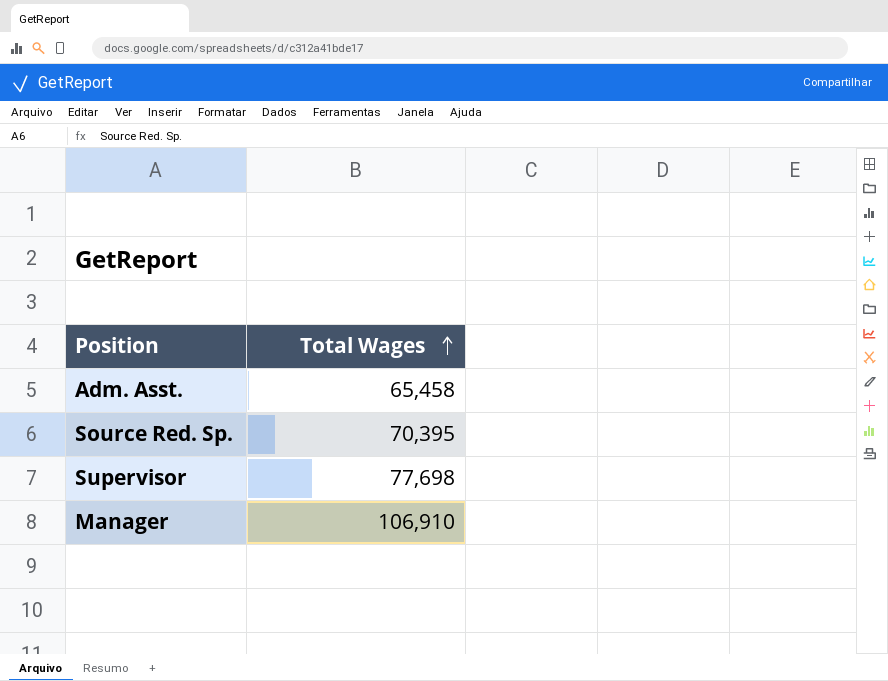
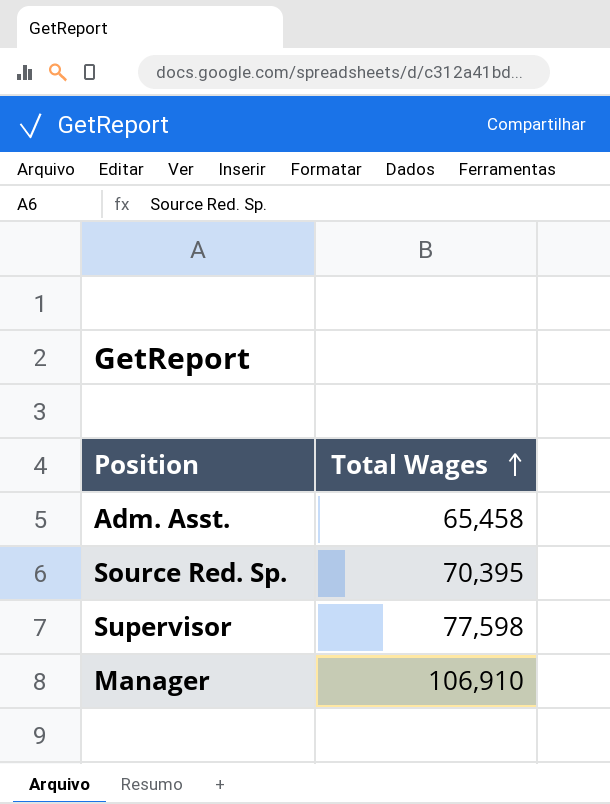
Supervisor | Total Wages: 77,698 -> 77,598

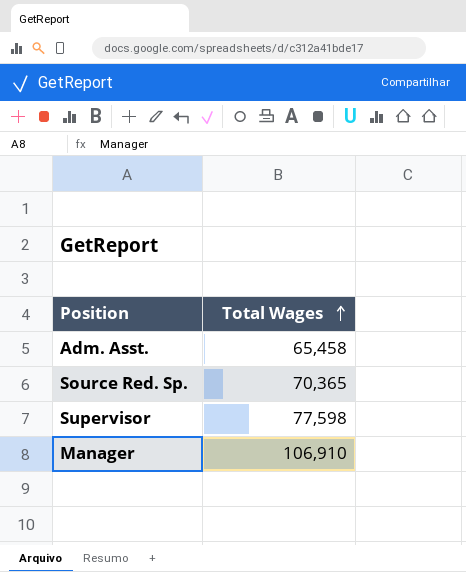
Source Red. Sp. | Total Wages: 70,395 -> 70,365

